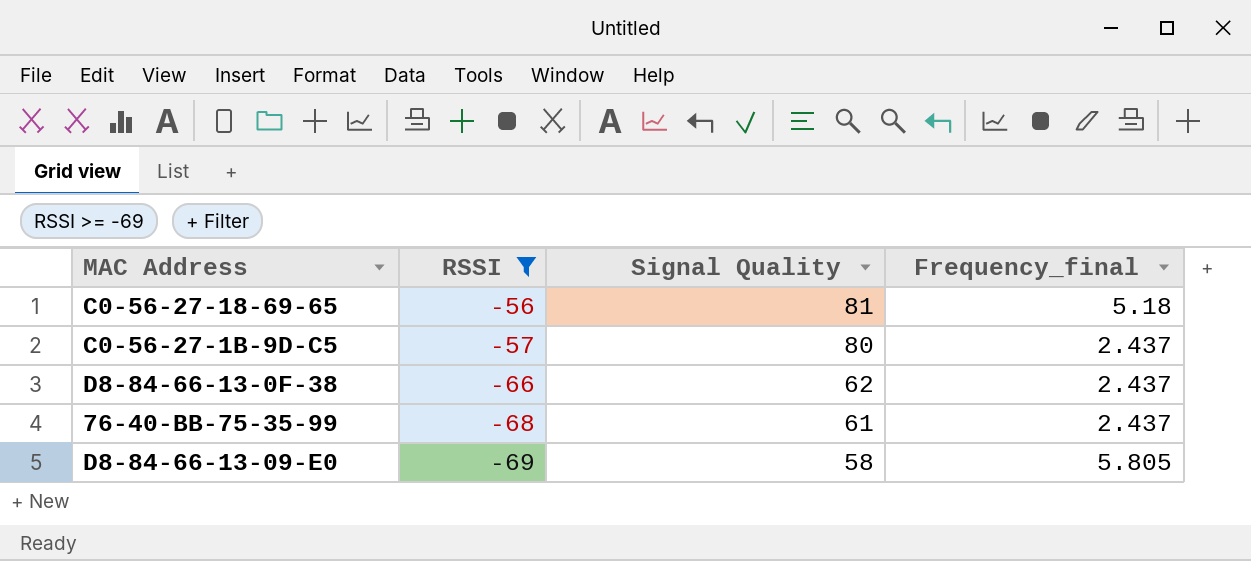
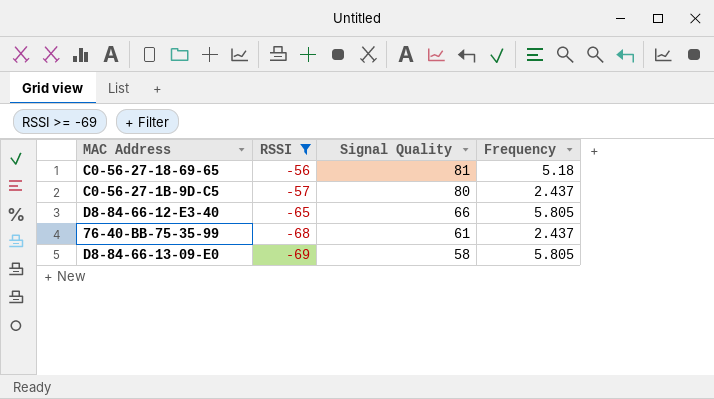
column name: Frequency_final -> Frequency
row D8-84-66-13-0F-38: -66 | 62 | 2.437 -> none
row D8-84-66-12-E3-40: none -> -65 | 66 | 5.805

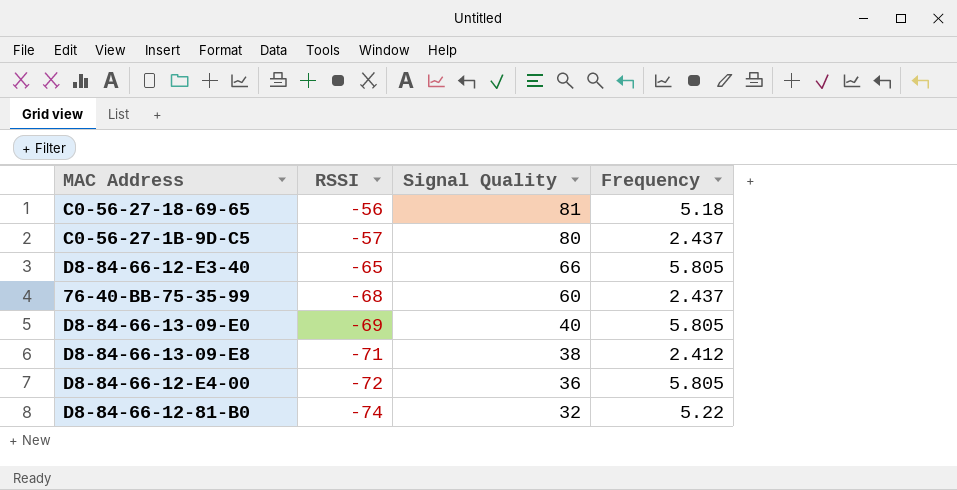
filter: RSSI >= -69 -> none
76-40-BB-75-35-99 | Signal Quality: 61 -> 60
D8-84-66-13-09-E0 | Signal Quality: 58 -> 40

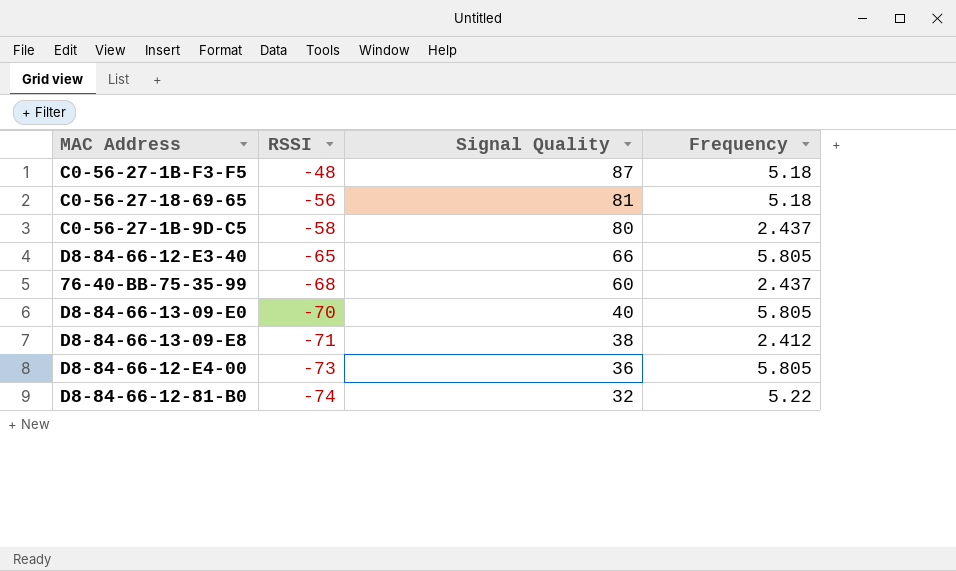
row C0-56-27-1B-F3-F5: none -> -48 | 87 | 5.18
C0-56-27-1B-9D-C5 | RSSI: -57 -> -58
D8-84-66-13-09-E0 | RSSI: -69 -> -70
D8-84-66-12-E4-00 | RSSI: -72 -> -73

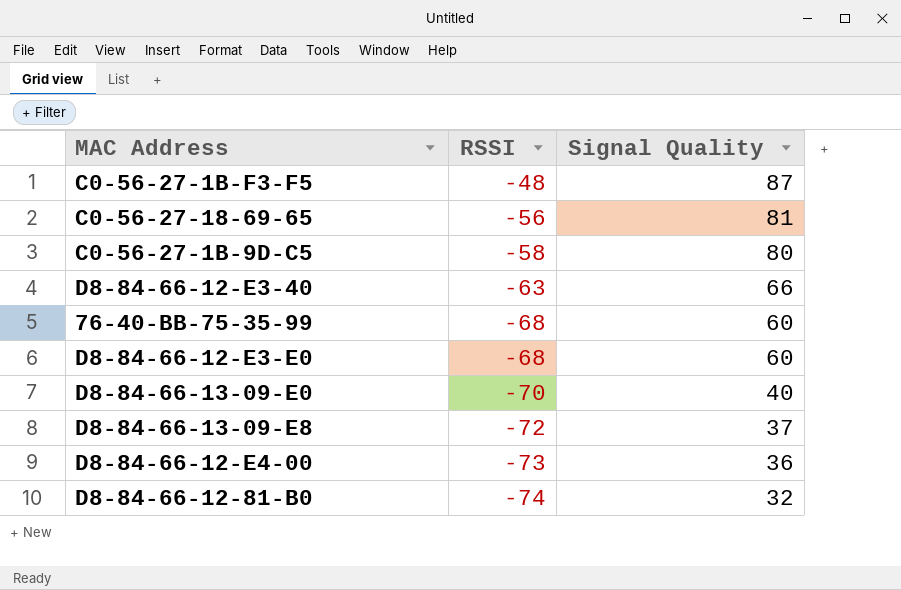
column Frequency | position: 4 -> none
D8-84-66-12-E3-40 | RSSI: -65 -> -63
row D8-84-66-12-E3-E0: none -> -68 | 60
D8-84-66-13-09-E8 | RSSI: -71 -> -72
D8-84-66-13-09-E8 | Signal Quality: 38 -> 37

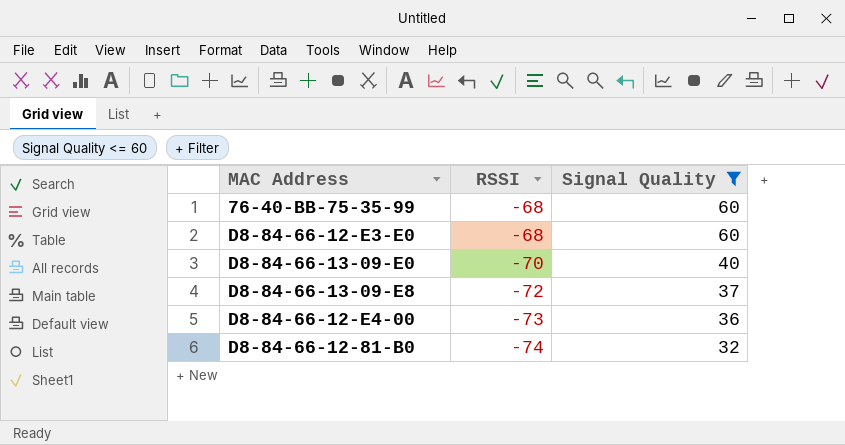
filter: none -> Signal Quality <= 60

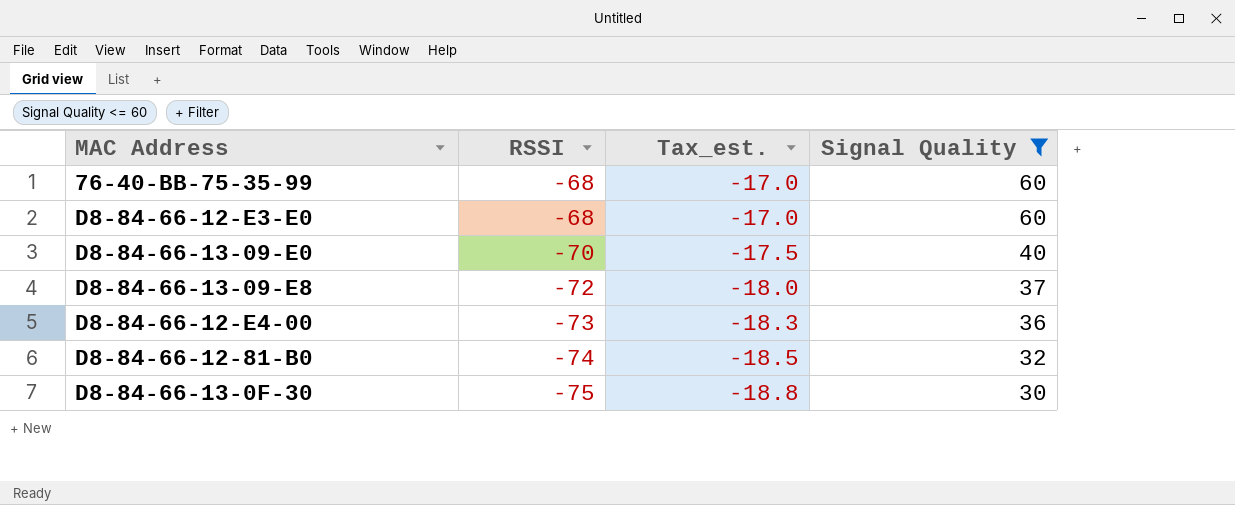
column Tax_est. | formula: none -> [RSSI] * 0.25
row D8-84-66-13-0F-30: none -> -75 | -18.8 | 30

